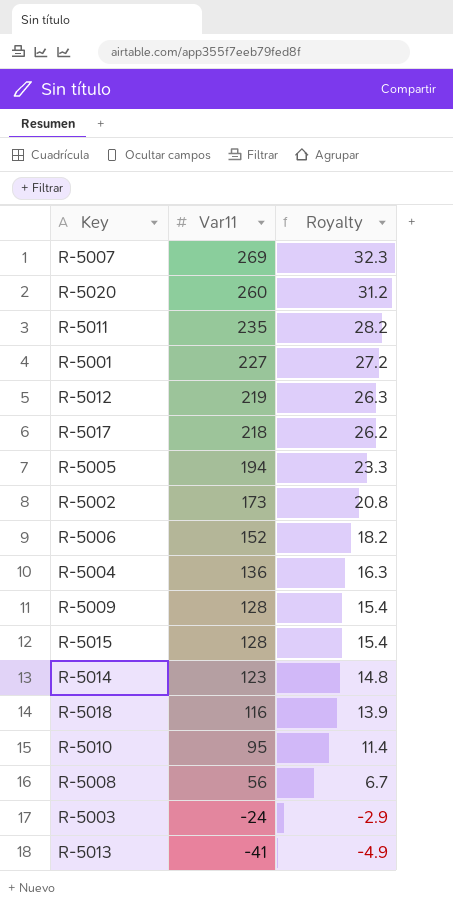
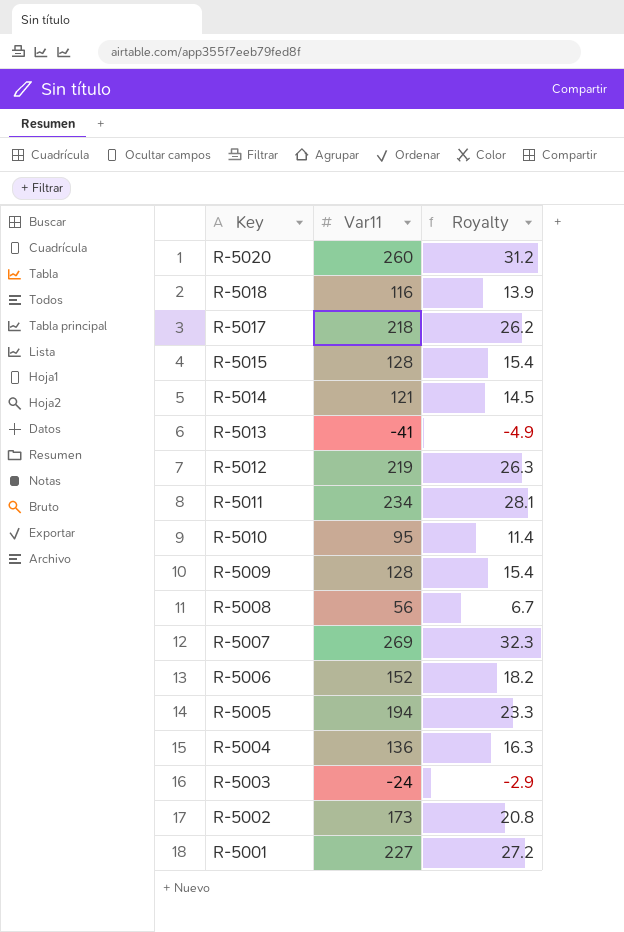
row order: Var11 descending -> Key descending
R-5014 | Var11: 123 -> 121
R-5014 | Royalty: 14.8 -> 14.5
R-5011 | Var11: 235 -> 234
R-5011 | Royalty: 28.2 -> 28.1

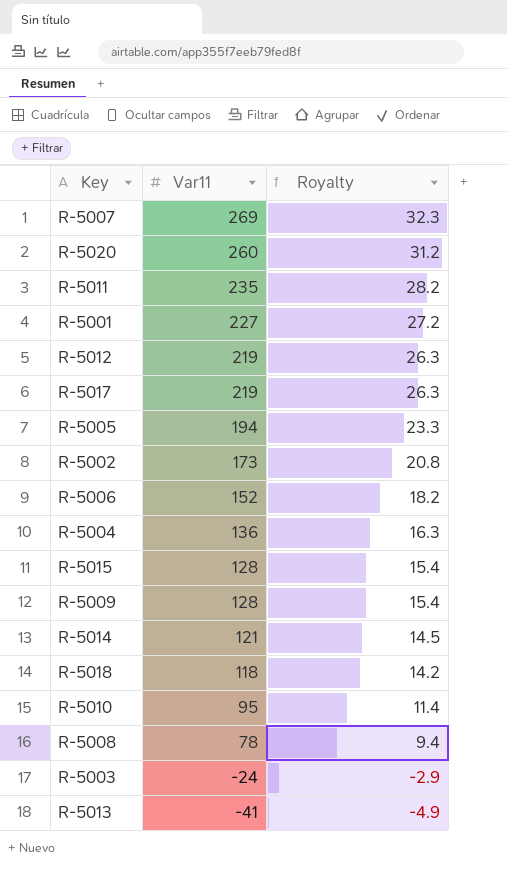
row order: Key descending -> Var11 descending
R-5011 | Var11: 234 -> 235
R-5011 | Royalty: 28.1 -> 28.2
R-5017 | Var11: 218 -> 219
R-5017 | Royalty: 26.2 -> 26.3
R-5018 | Var11: 116 -> 118
R-5018 | Royalty: 13.9 -> 14.2
R-5008 | Var11: 56 -> 78
R-5008 | Royalty: 6.7 -> 9.4

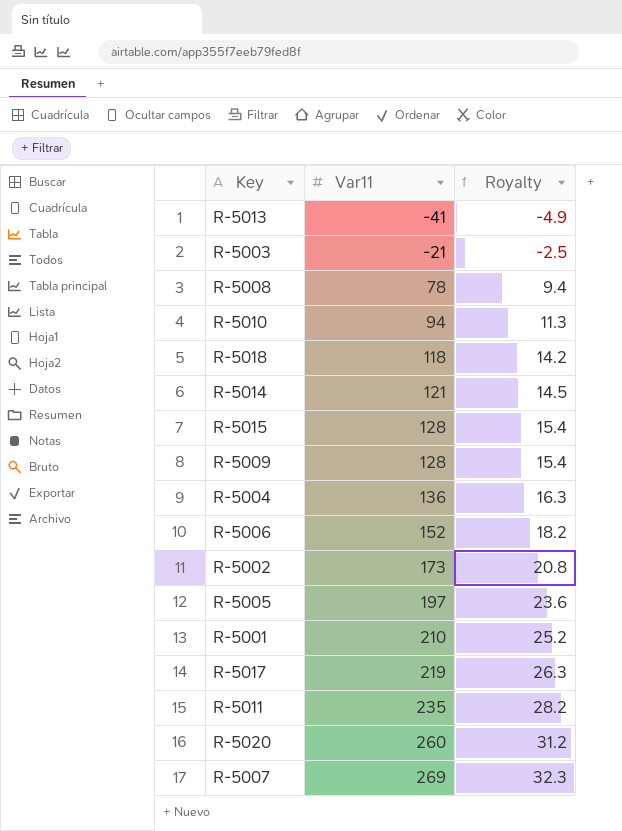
row order: Var11 descending -> Var11 ascending
row R-5012: 219 | 26.3 -> none
R-5003 | Var11: -24 -> -21
R-5003 | Royalty: -2.9 -> -2.5
R-5010 | Var11: 95 -> 94
R-5010 | Royalty: 11.4 -> 11.3
R-5005 | Var11: 194 -> 197
R-5005 | Royalty: 23.3 -> 23.6
R-5001 | Var11: 227 -> 210
R-5001 | Royalty: 27.2 -> 25.2

